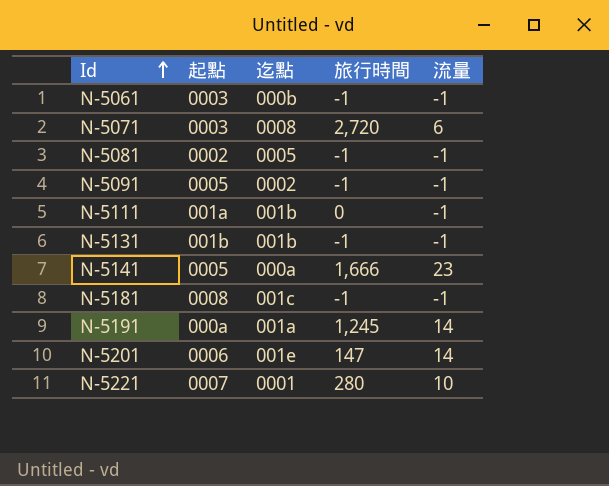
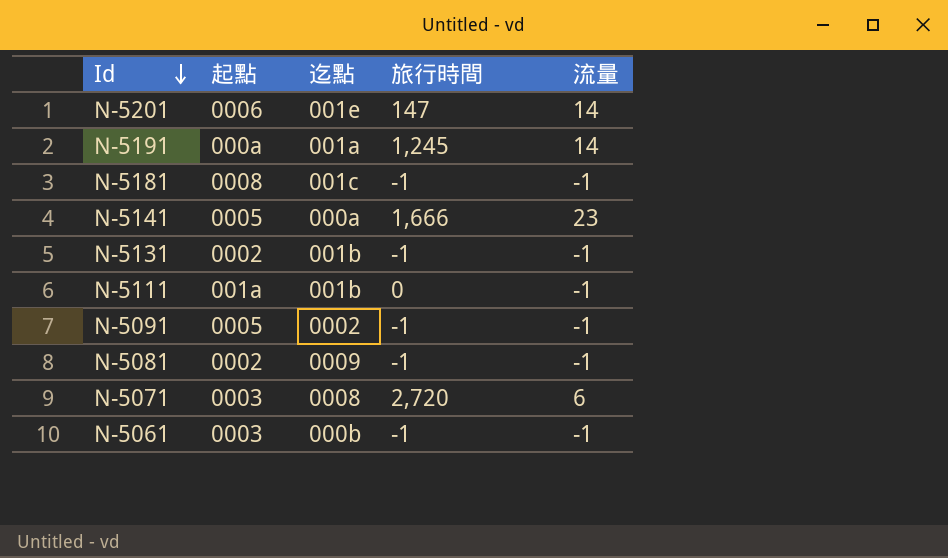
row order: Id ascending -> Id descending
row N-5221: 0007 | 0001 | 280 | 10 -> none
N-5131 | 起點: 001b -> 0002
N-5081 | 迄點: 0005 -> 0009

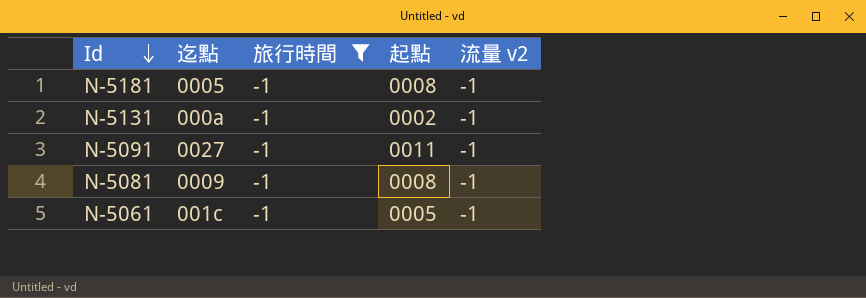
filter: none -> 旅行時間 = -1
column 起點 | position: 2 -> 4
column name: 流量 -> 流量 v2
N-5181 | 迄點: 001c -> 0005
N-5131 | 迄點: 001b -> 000a
N-5091 | 迄點: 0002 -> 0027
N-5091 | 起點: 0005 -> 0011
N-5081 | 起點: 0002 -> 0008
N-5061 | 迄點: 000b -> 001c
N-5061 | 起點: 0003 -> 0005

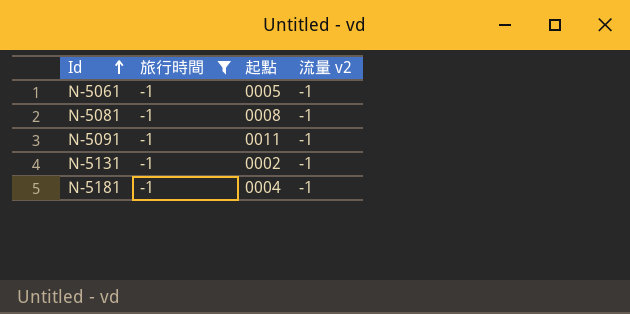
row order: Id descending -> Id ascending
column 迄點 | position: 2 -> none
N-5181 | 起點: 0008 -> 0004

